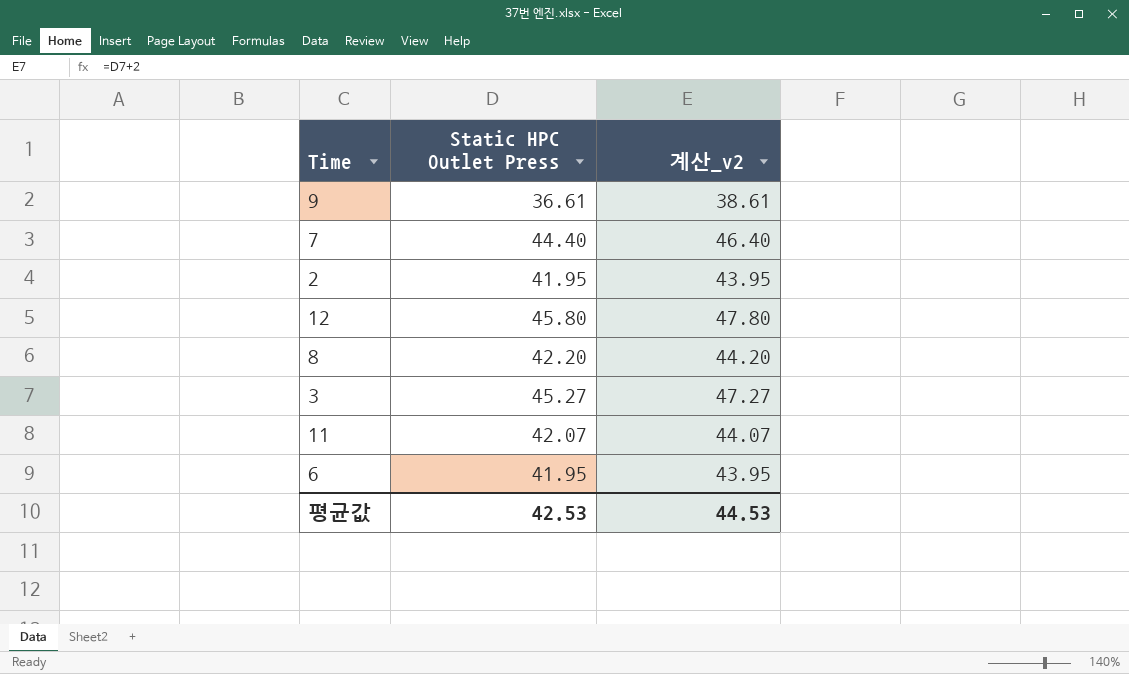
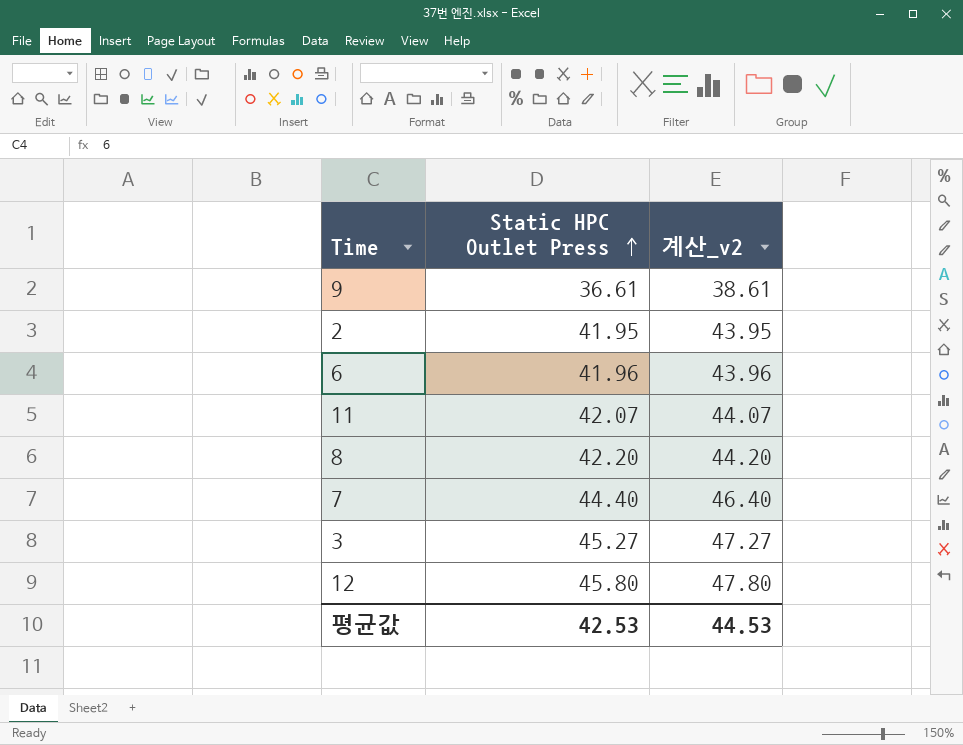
row order: none -> Static HPC Outlet Press ascending
6 | Static HPC Outlet Press: 41.95 -> 41.96
6 | 계산_v2: 43.95 -> 43.96

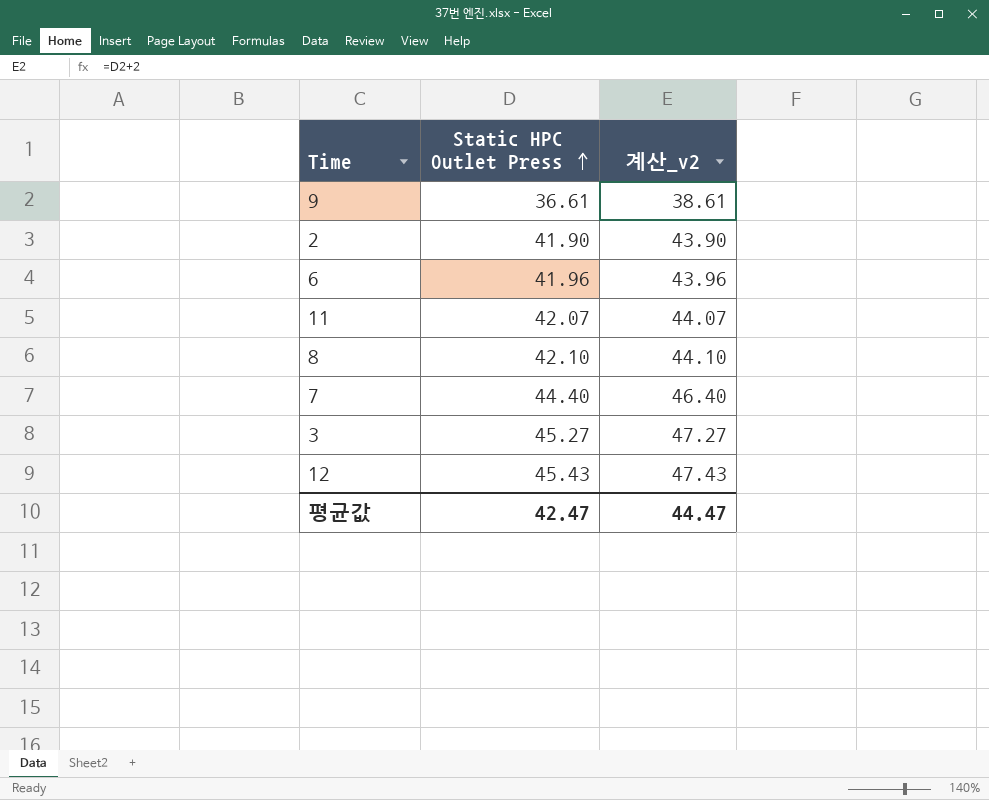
2 | Static HPC Outlet Press: 41.95 -> 41.90
2 | 계산_v2: 43.95 -> 43.90
8 | Static HPC Outlet Press: 42.20 -> 42.10
8 | 계산_v2: 44.20 -> 44.10
12 | Static HPC Outlet Press: 45.80 -> 45.43
12 | 계산_v2: 47.80 -> 47.43
평균값 | Static HPC Outlet Press: 42.53 -> 42.47
평균값 | 계산_v2: 44.53 -> 44.47

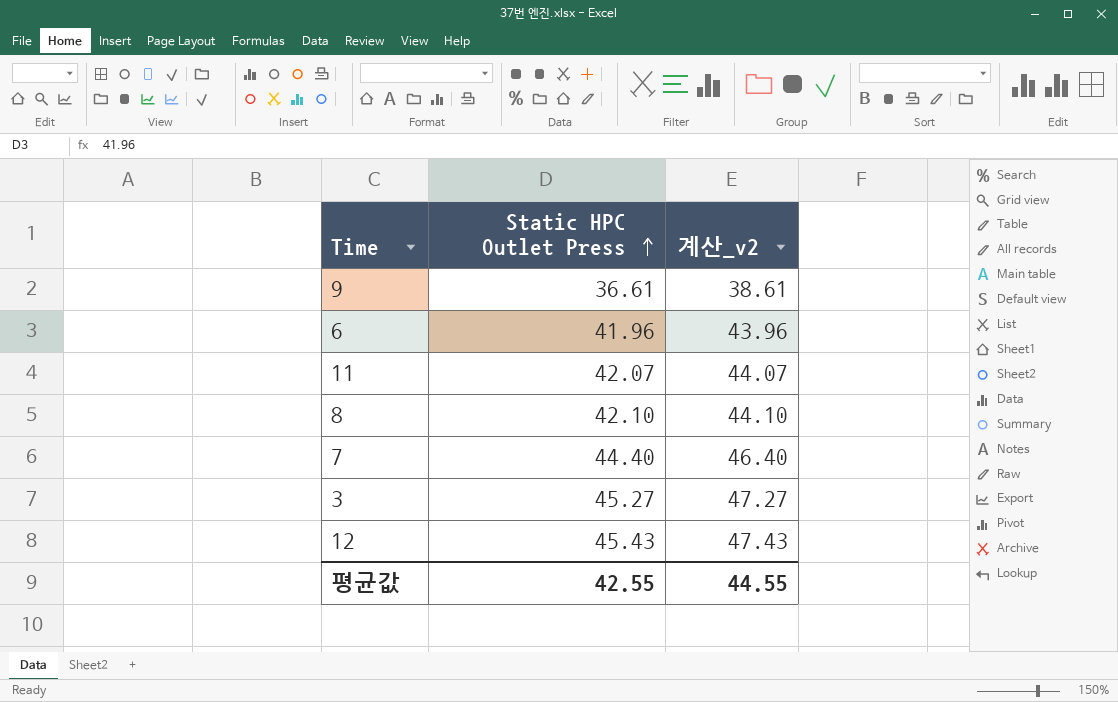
row 2: 41.90 | 43.90 -> none
평균값 | Static HPC Outlet Press: 42.47 -> 42.55
평균값 | 계산_v2: 44.47 -> 44.55

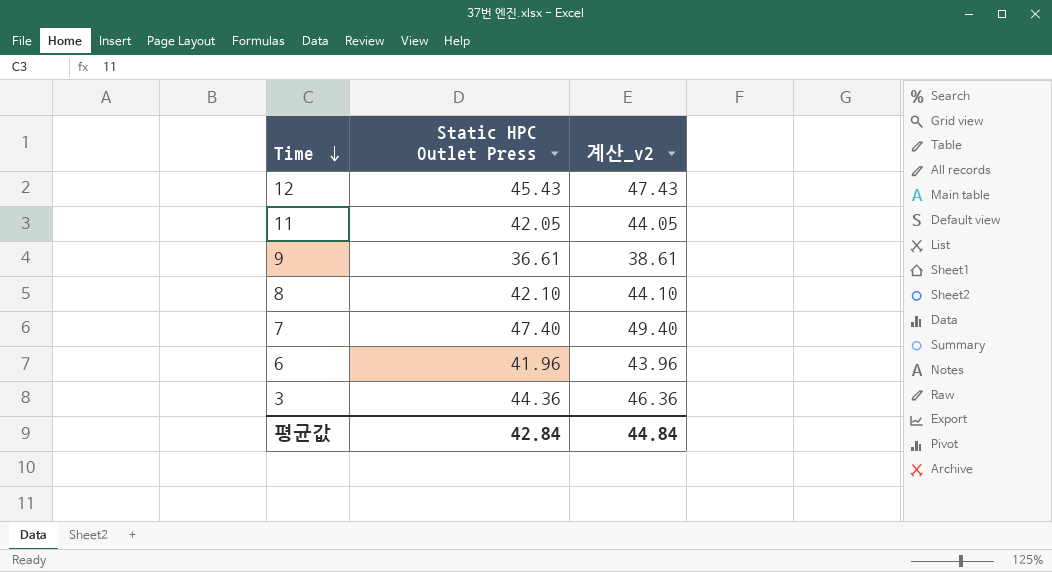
row order: Static HPC Outlet Press ascending -> Time descending
11 | Static HPC Outlet Press: 42.07 -> 42.05
11 | 계산_v2: 44.07 -> 44.05
7 | Static HPC Outlet Press: 44.40 -> 47.40
7 | 계산_v2: 46.40 -> 49.40
3 | Static HPC Outlet Press: 45.27 -> 44.36
3 | 계산_v2: 47.27 -> 46.36
평균값 | Static HPC Outlet Press: 42.55 -> 42.84
평균값 | 계산_v2: 44.55 -> 44.84

